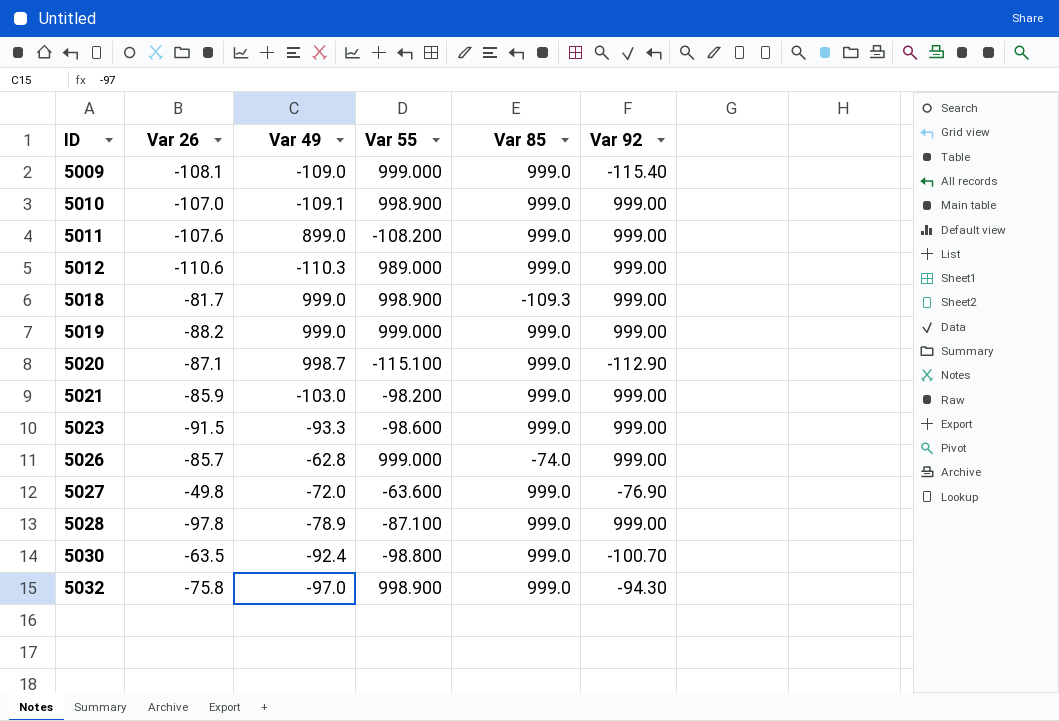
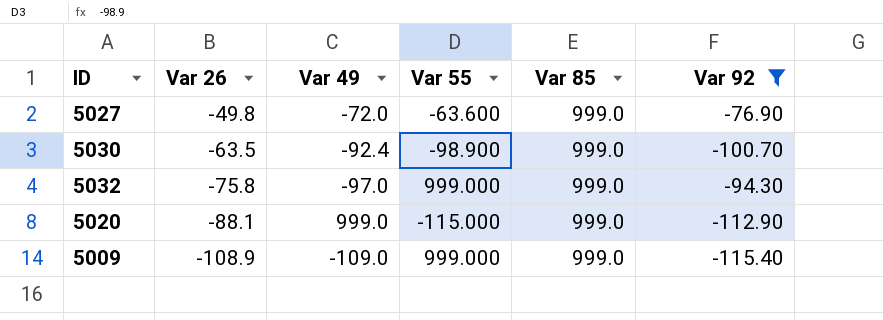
filter: none -> Var 92 != 999.00
row order: ID ascending -> Var 26 descending
5030 | Var 55: -98.800 -> -98.900
5032 | Var 55: 998.900 -> 999.000
5020 | Var 26: -87.1 -> -88.1
5020 | Var 49: 998.7 -> 999.0
5020 | Var 55: -115.100 -> -115.000
5009 | Var 26: -108.1 -> -108.9

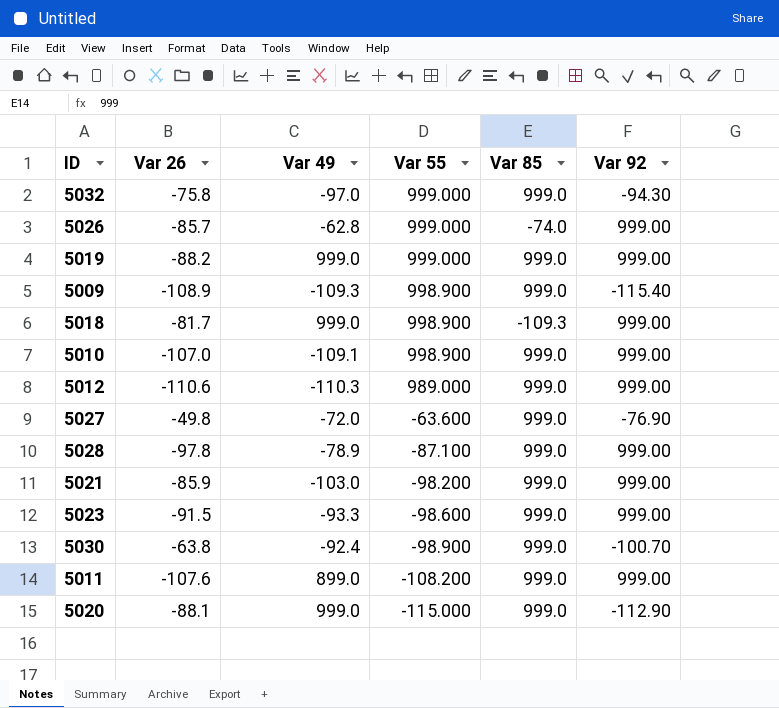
filter: Var 92 != 999.00 -> none
row order: Var 26 descending -> Var 55 descending
5009 | Var 49: -109.0 -> -109.3
5009 | Var 55: 999.000 -> 998.900
5030 | Var 26: -63.5 -> -63.8

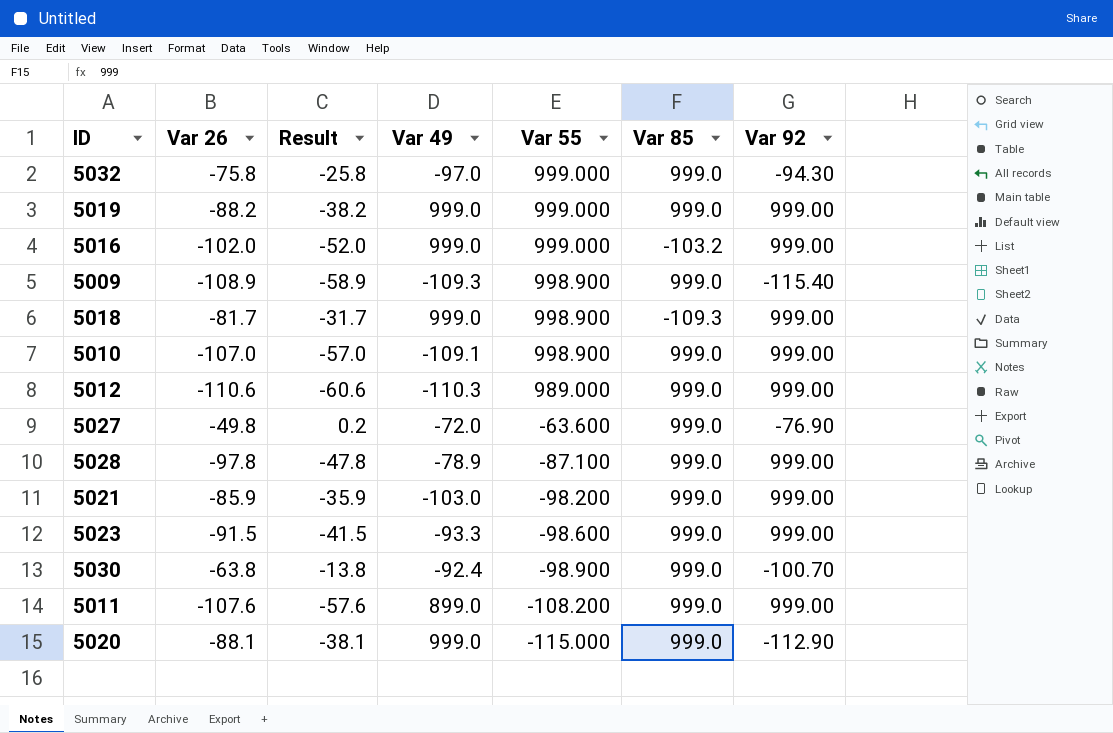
column Result | formula: none -> [Var 26] + 50
row 5026: -85.7 | -62.8 | 999.000 | -74.0 | 999.00 -> none
row 5016: none -> -102.0 | -52.0 | 999.0 | 999.000 | -103.2 | 999.00

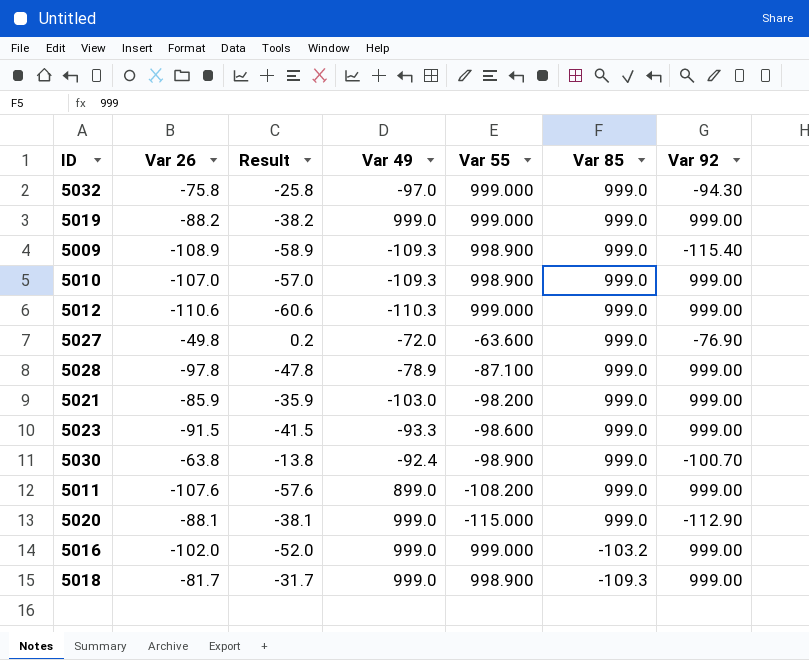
row order: Var 55 descending -> Var 85 descending
5010 | Var 49: -109.1 -> -109.3
5012 | Var 55: 989.000 -> 999.000

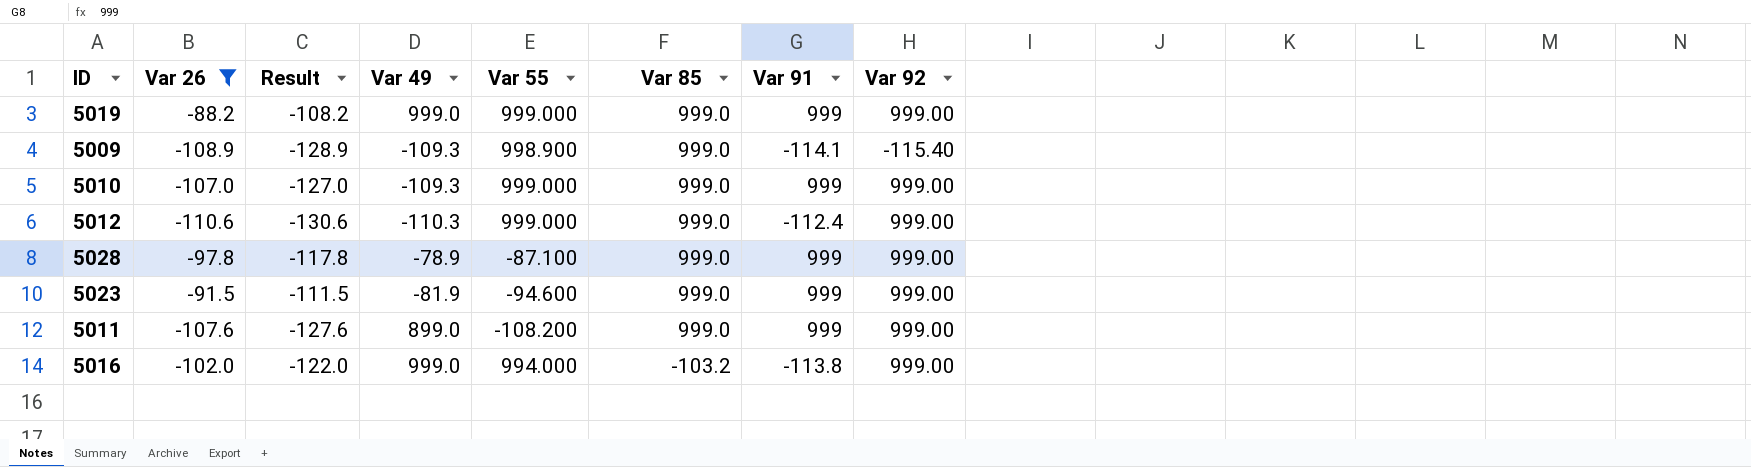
filter: none -> Var 26 <= -88.2
column Result | formula: [Var 26] + 50 -> [Var 26] - 20
column Var 91 | position: none -> 7
5010 | Var 55: 998.900 -> 999.000
5023 | Var 49: -93.3 -> -81.9
5023 | Var 55: -98.600 -> -94.600
5016 | Var 55: 999.000 -> 994.000

